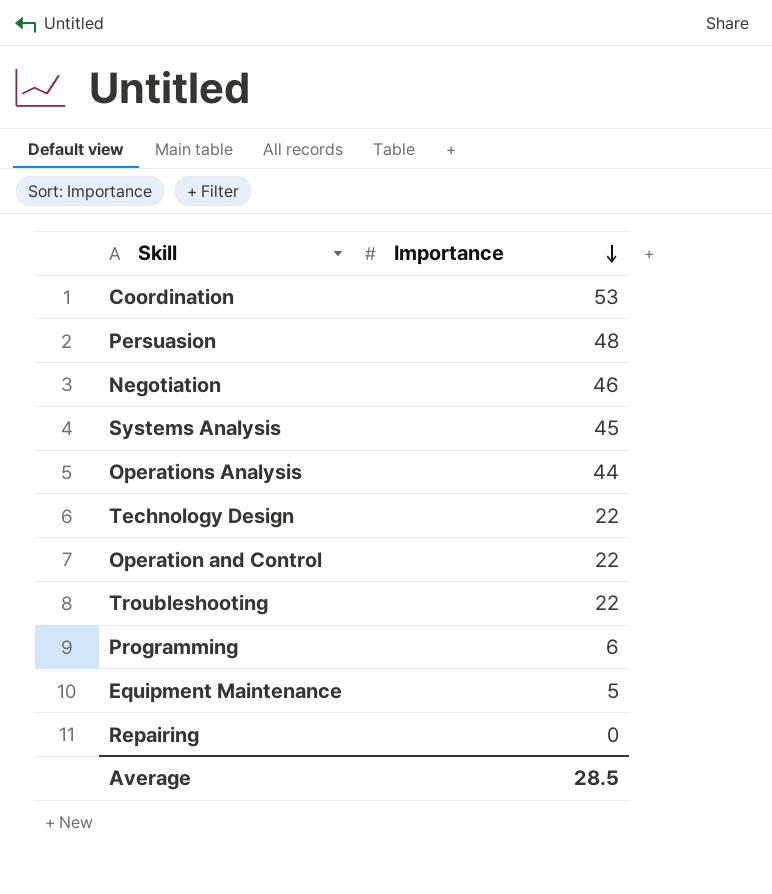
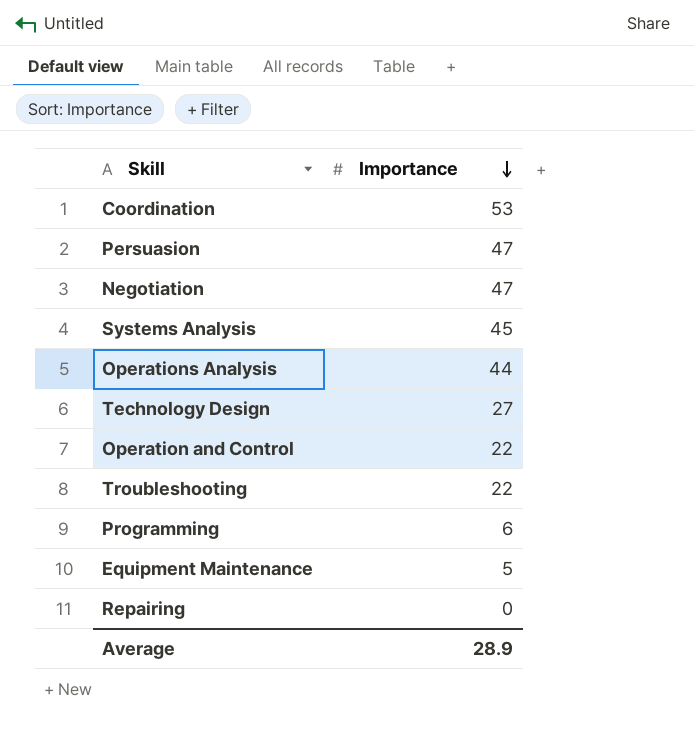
Persuasion | Importance: 48 -> 47
Negotiation | Importance: 46 -> 47
Technology Design | Importance: 22 -> 27
Average | Importance: 28.5 -> 28.9

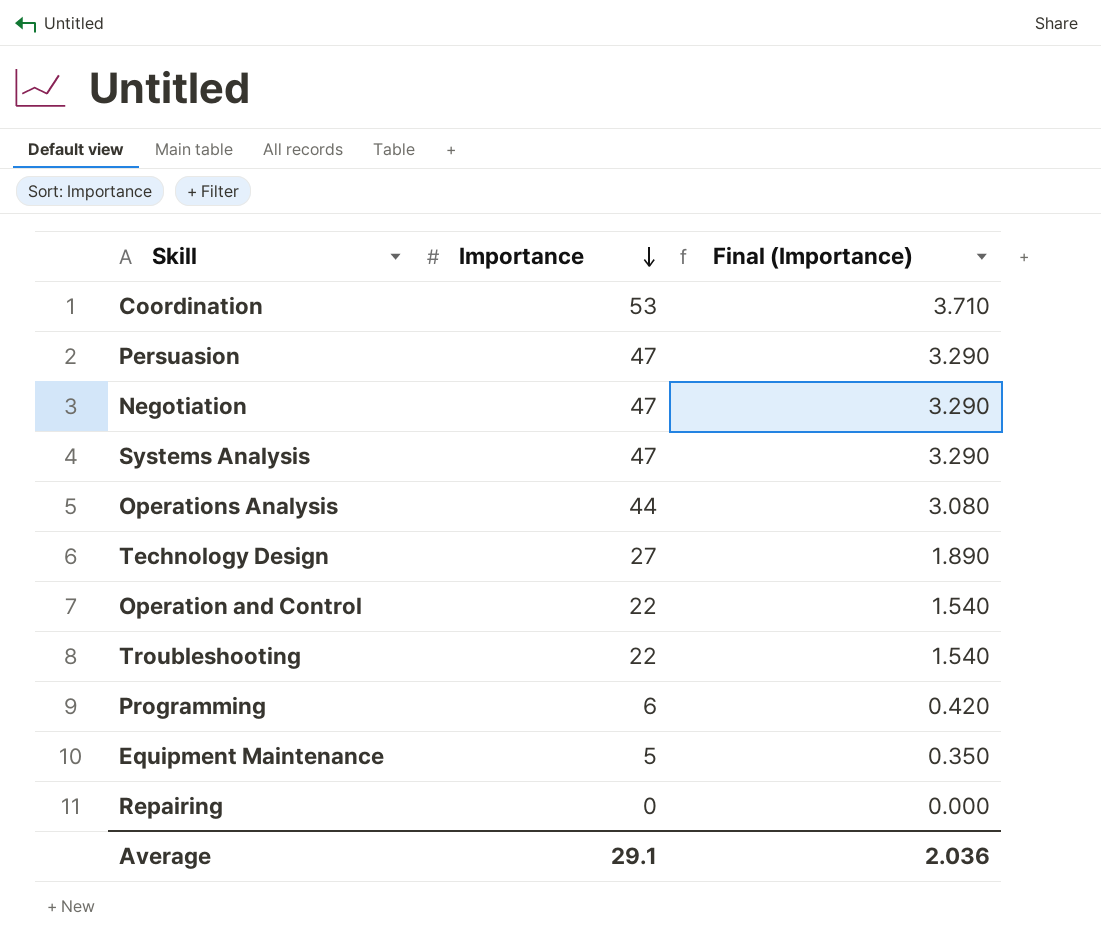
column Final (Importance) | formula: none -> [Importance] * 0.07
Systems Analysis | Importance: 45 -> 47
Average | Importance: 28.9 -> 29.1

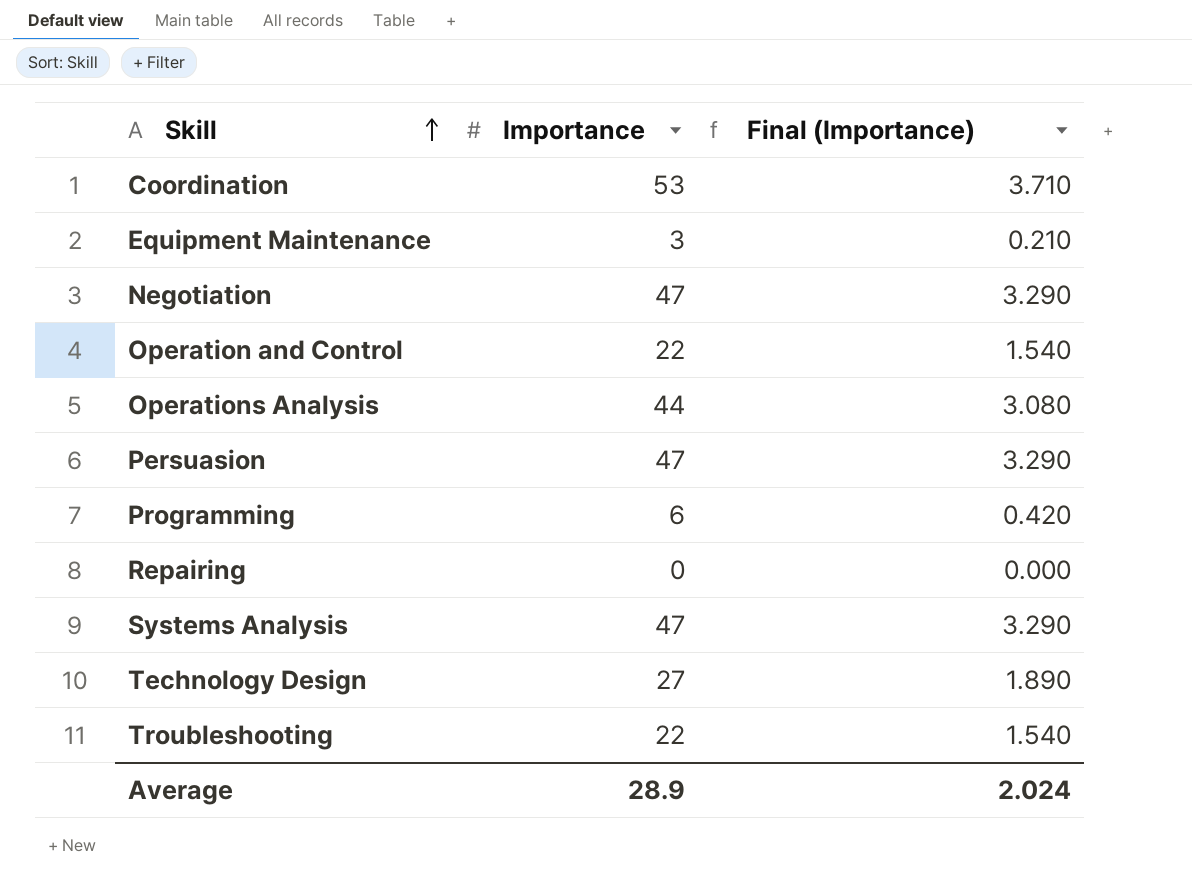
row order: Importance descending -> Skill ascending
Equipment Maintenance | Importance: 5 -> 3
Equipment Maintenance | Final (Importance): 0.350 -> 0.210
Average | Importance: 29.1 -> 28.9
Average | Final (Importance): 2.036 -> 2.024

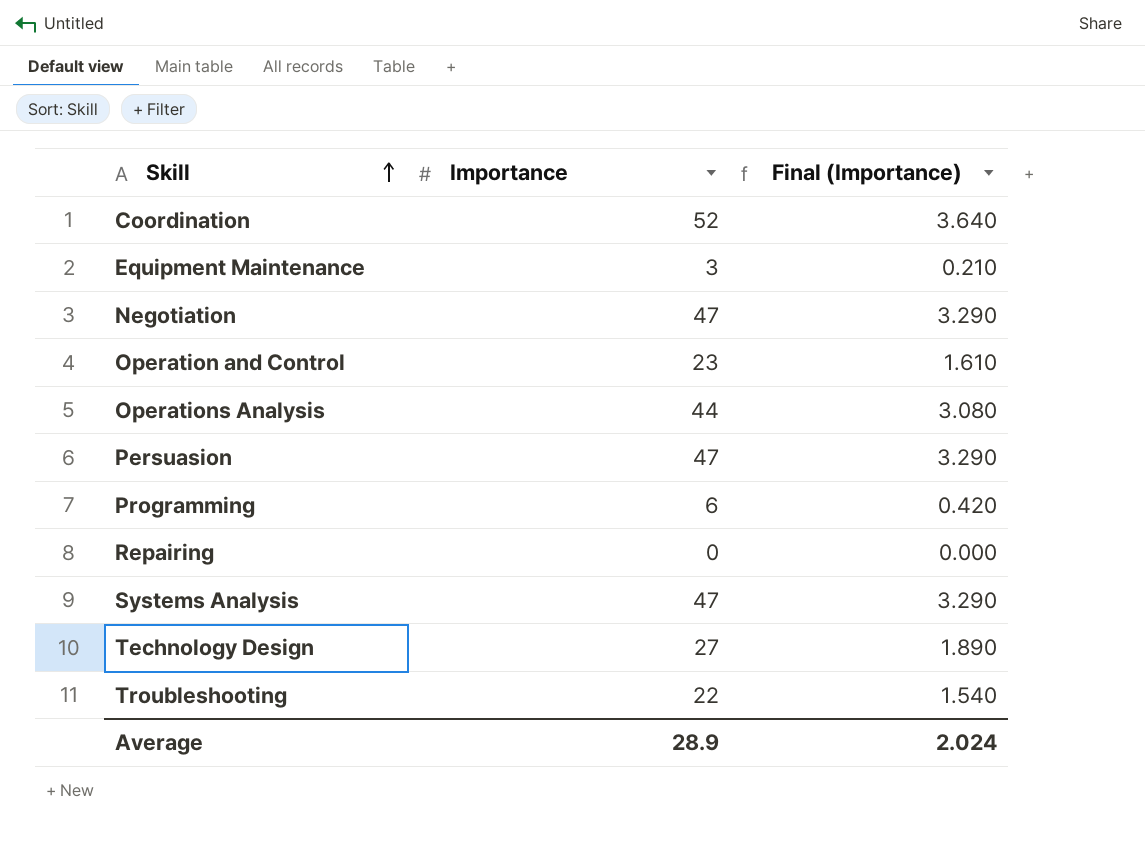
Coordination | Importance: 53 -> 52
Coordination | Final (Importance): 3.710 -> 3.640
Operation and Control | Importance: 22 -> 23
Operation and Control | Final (Importance): 1.540 -> 1.610

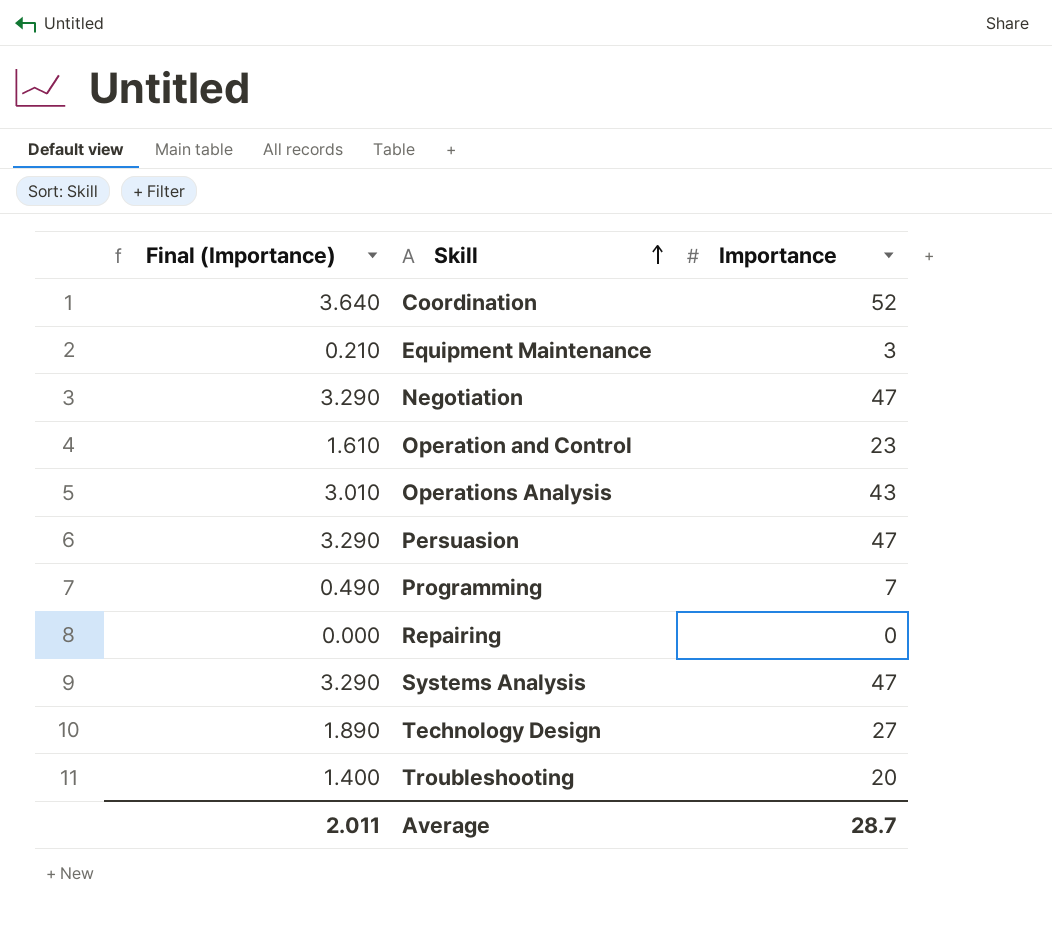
column Final (Importance) | position: 3 -> 1
Operations Analysis | Final (Importance): 3.080 -> 3.010
Operations Analysis | Importance: 44 -> 43
Programming | Final (Importance): 0.420 -> 0.490
Programming | Importance: 6 -> 7
Troubleshooting | Final (Importance): 1.540 -> 1.400
Troubleshooting | Importance: 22 -> 20
Average | Final (Importance): 2.024 -> 2.011
Average | Importance: 28.9 -> 28.7

